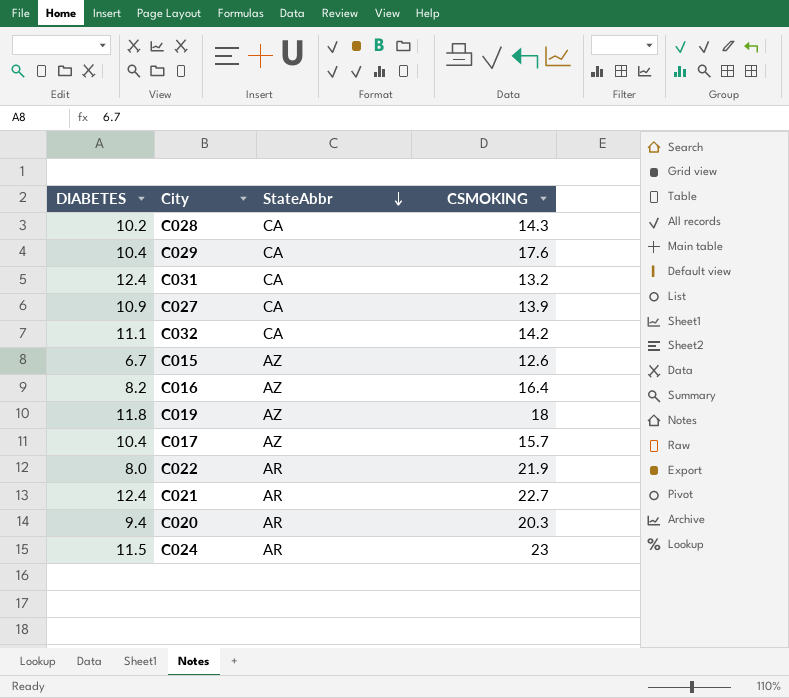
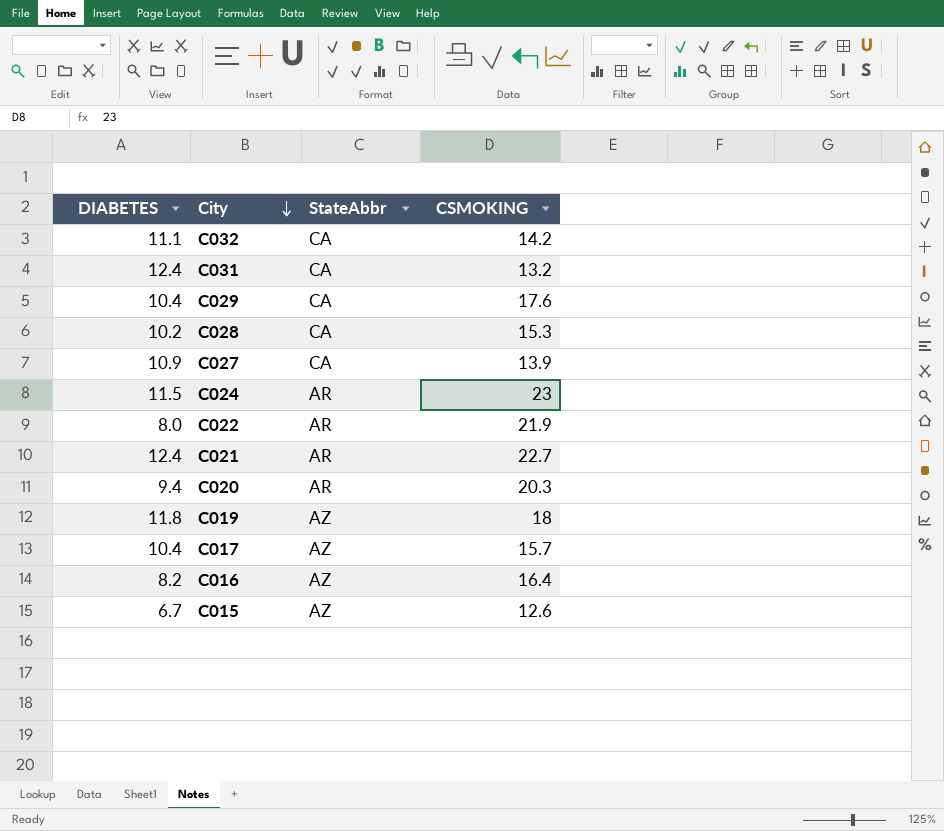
row order: StateAbbr descending -> City descending
C028 | CSMOKING: 14.3 -> 15.3

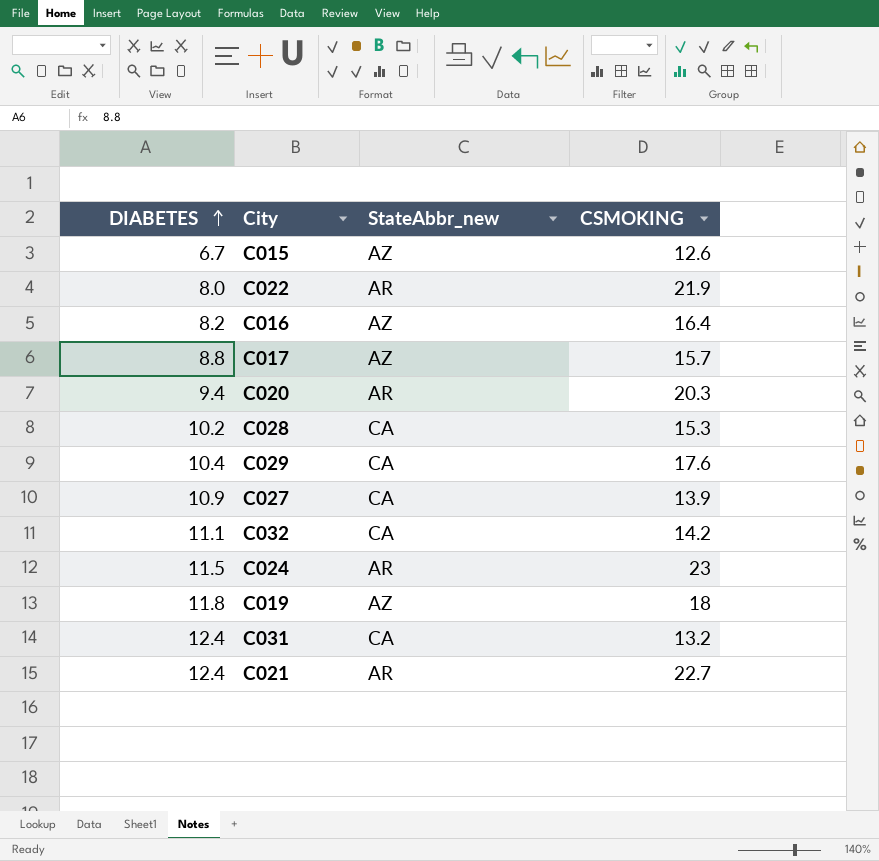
row order: City descending -> DIABETES ascending
column name: StateAbbr -> StateAbbr_new
C017 | DIABETES: 10.4 -> 8.8

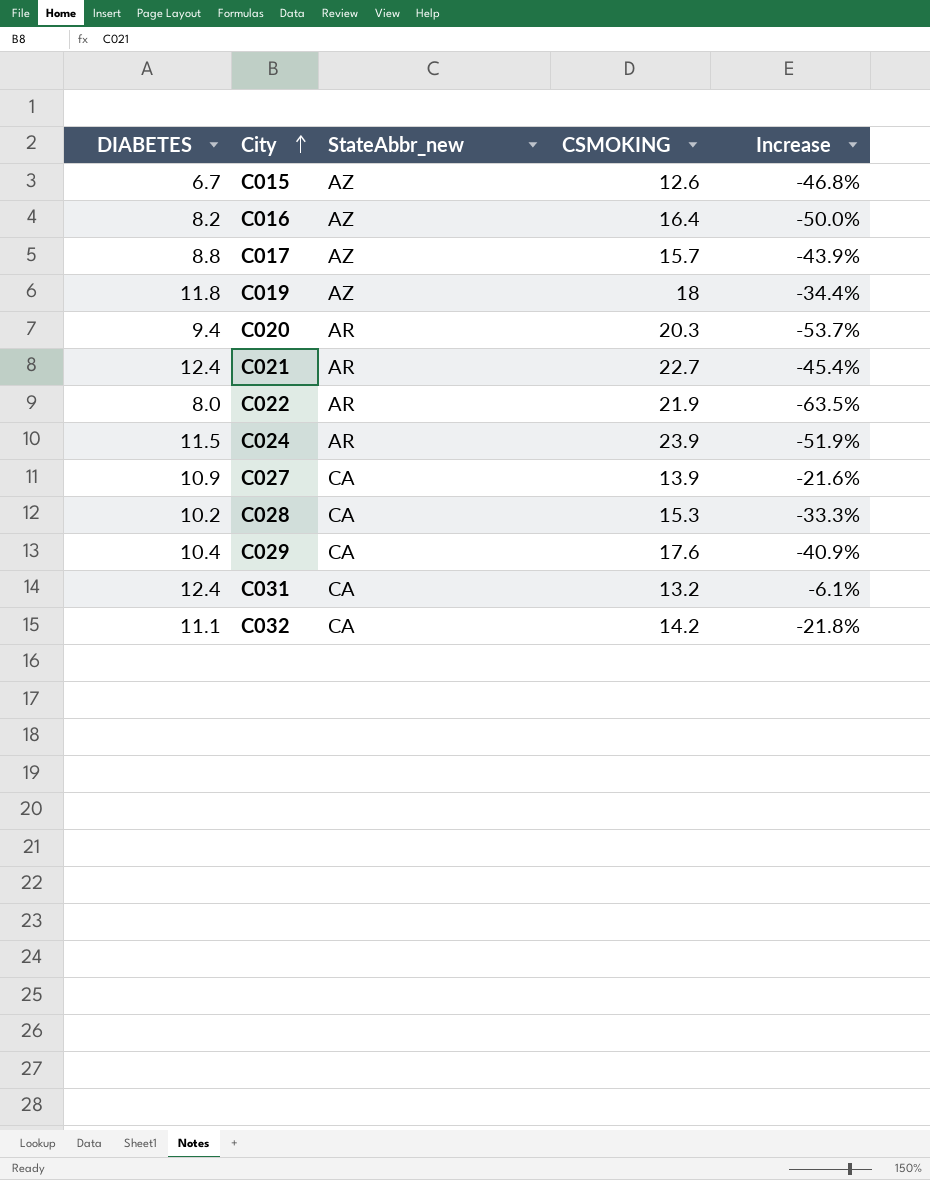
row order: DIABETES ascending -> City ascending
column Increase | formula: none -> ([DIABETES] - [CSMOKING]) / [CSMOKING]
C024 | CSMOKING: 23 -> 23.9

